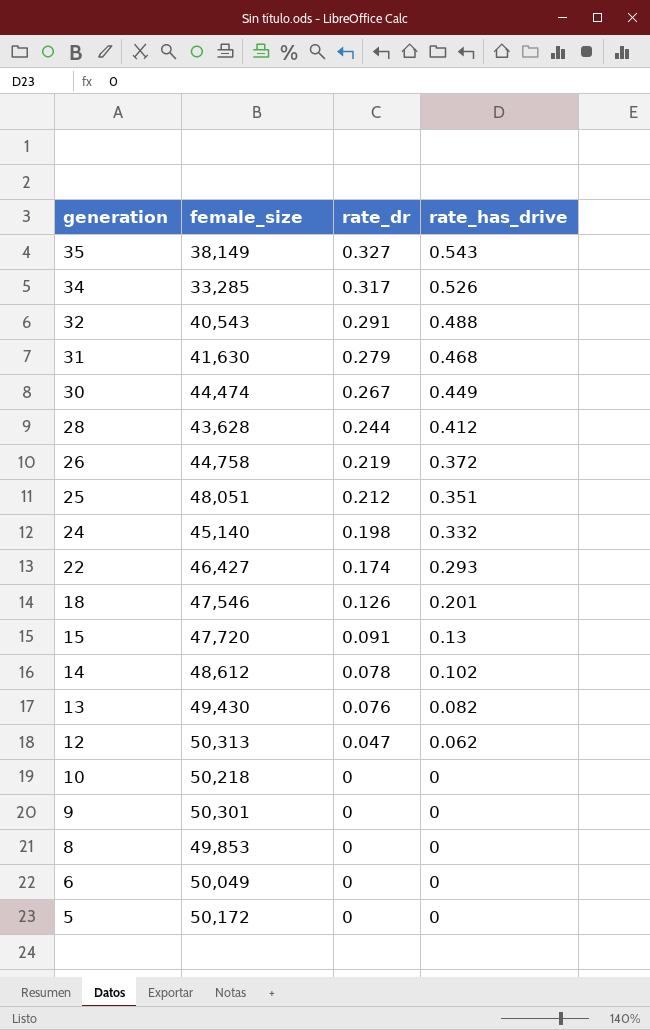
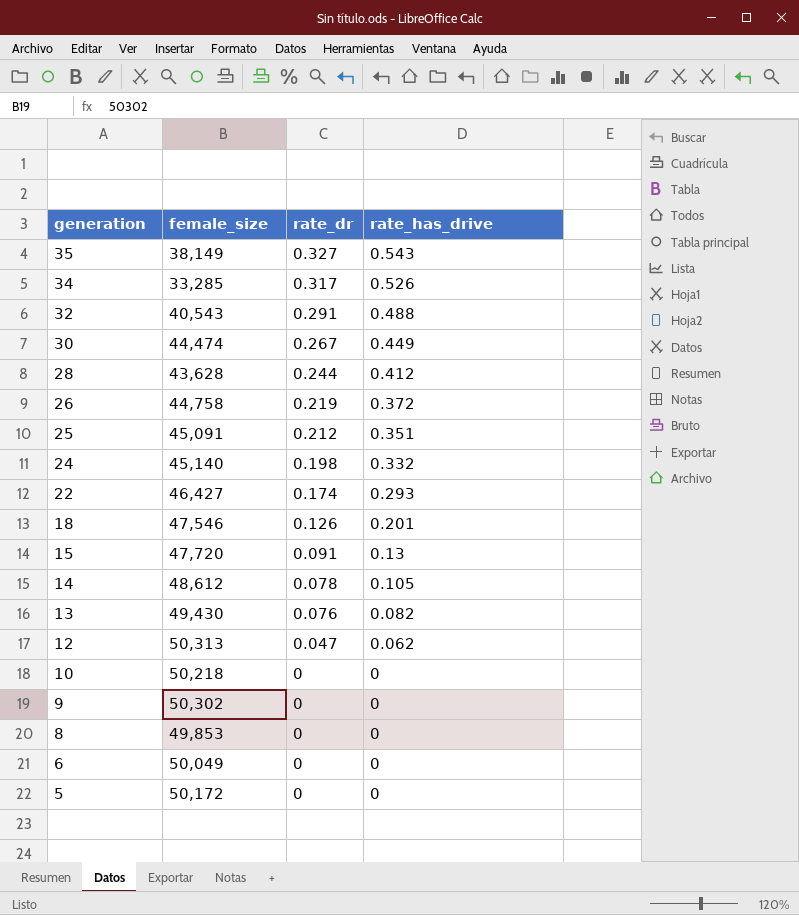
row 31: 41,630 | 0.279 | 0.468 -> none
25 | female_size: 48,051 -> 45,091
14 | rate_has_drive: 0.102 -> 0.105
9 | female_size: 50,301 -> 50,302

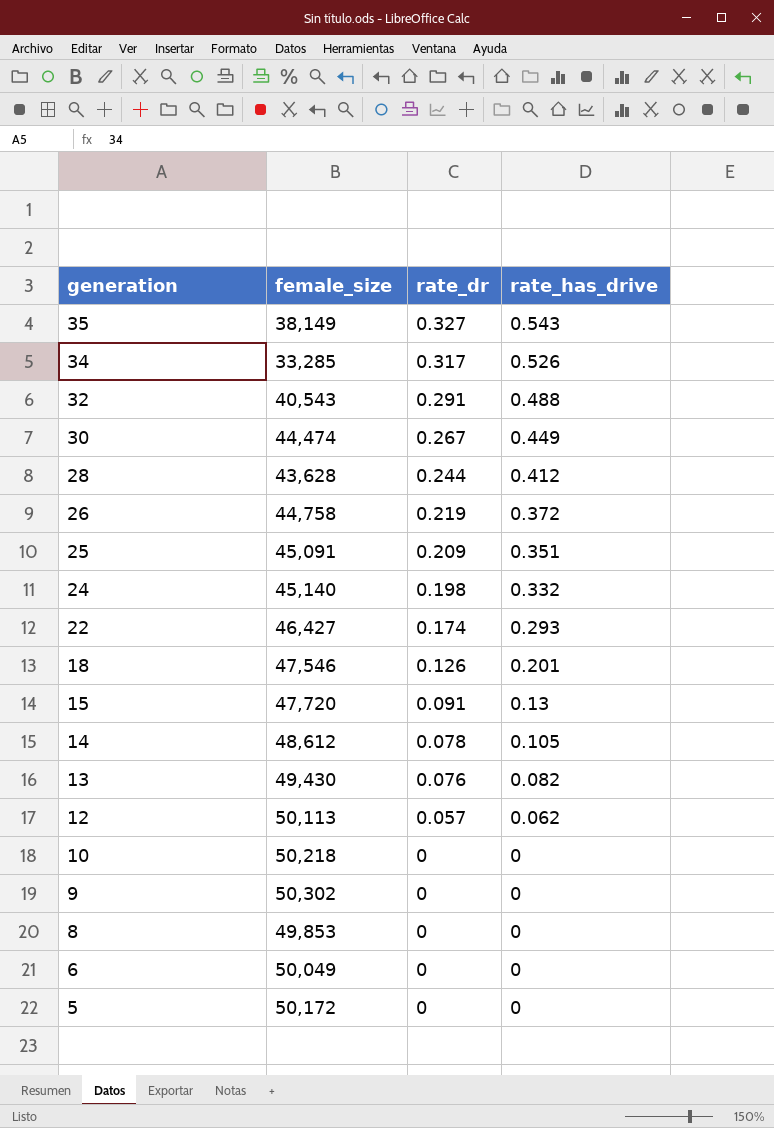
25 | rate_dr: 0.212 -> 0.209
12 | female_size: 50,313 -> 50,113
12 | rate_dr: 0.047 -> 0.057

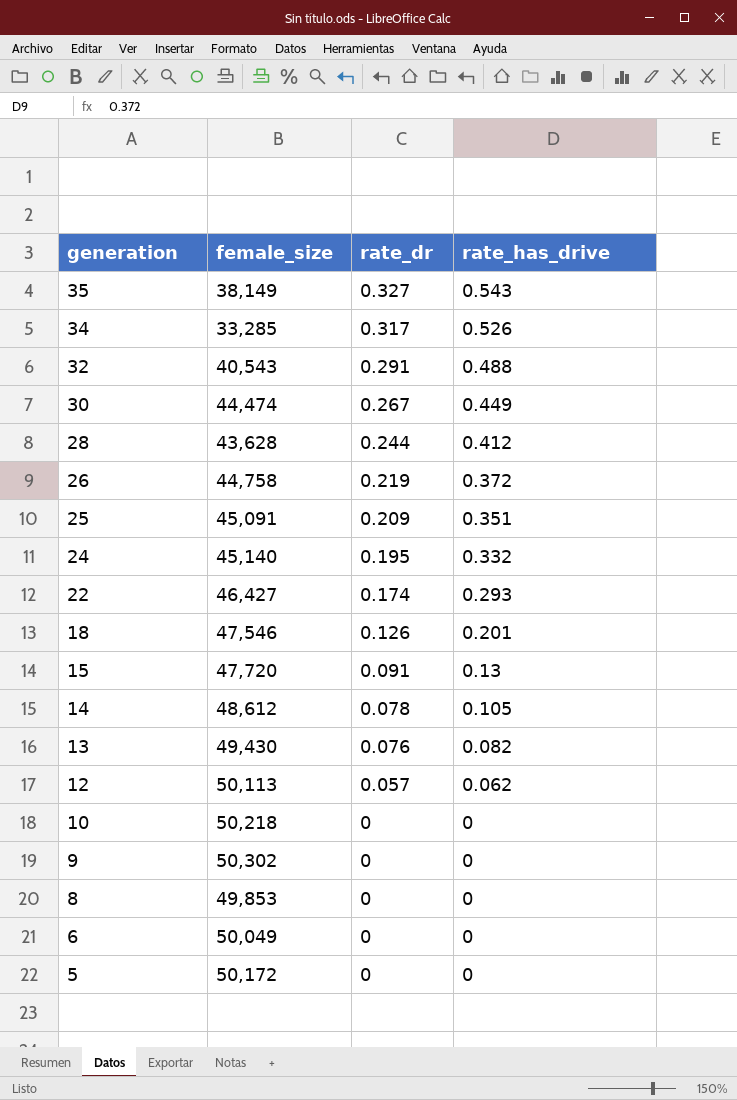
24 | rate_dr: 0.198 -> 0.195

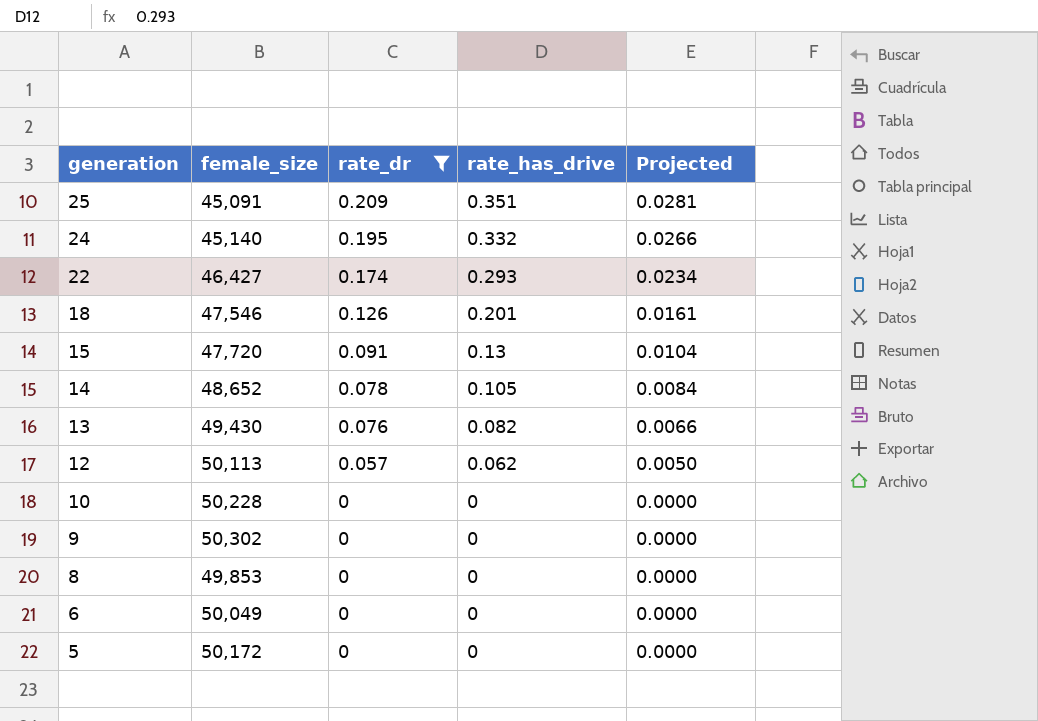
filter: none -> rate_dr <= 0.209
column Projected | formula: none -> [rate_has_drive] * 0.08
14 | female_size: 48,612 -> 48,652
10 | female_size: 50,218 -> 50,228

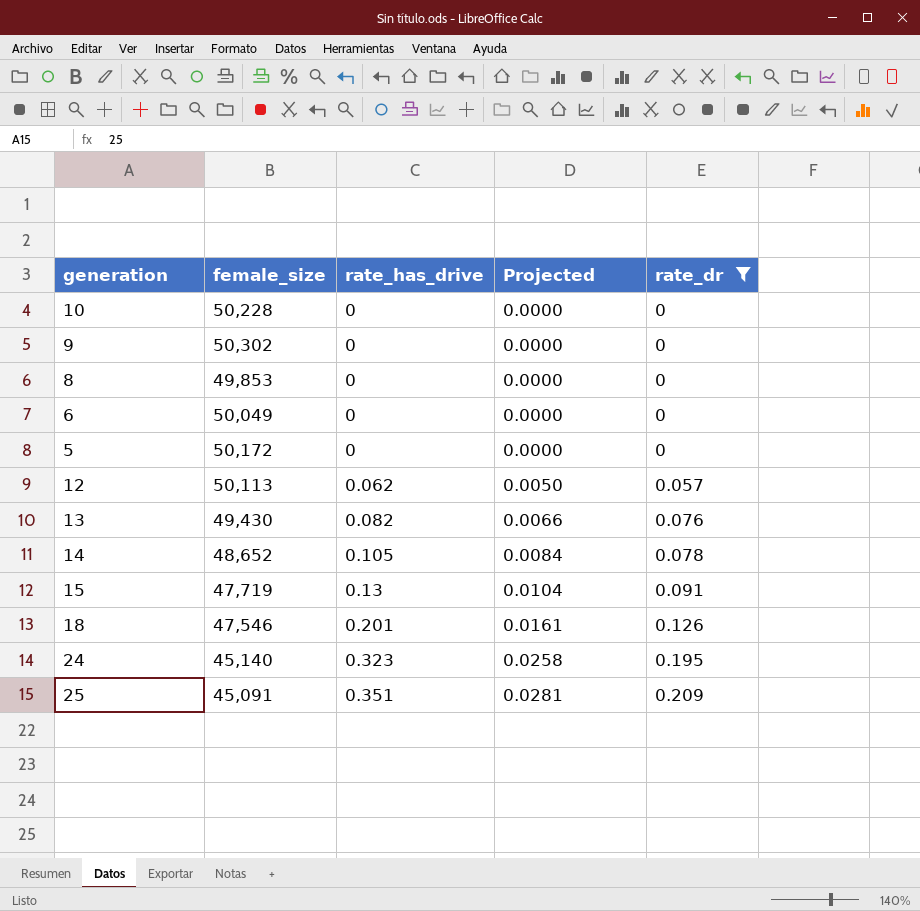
row order: generation descending -> rate_has_drive ascending
column rate_dr | position: 3 -> 5
row 22: 46,427 | 0.174 | 0.293 | 0.0234 -> none
15 | female_size: 47,720 -> 47,719
24 | rate_has_drive: 0.332 -> 0.323
24 | Projected: 0.0266 -> 0.0258

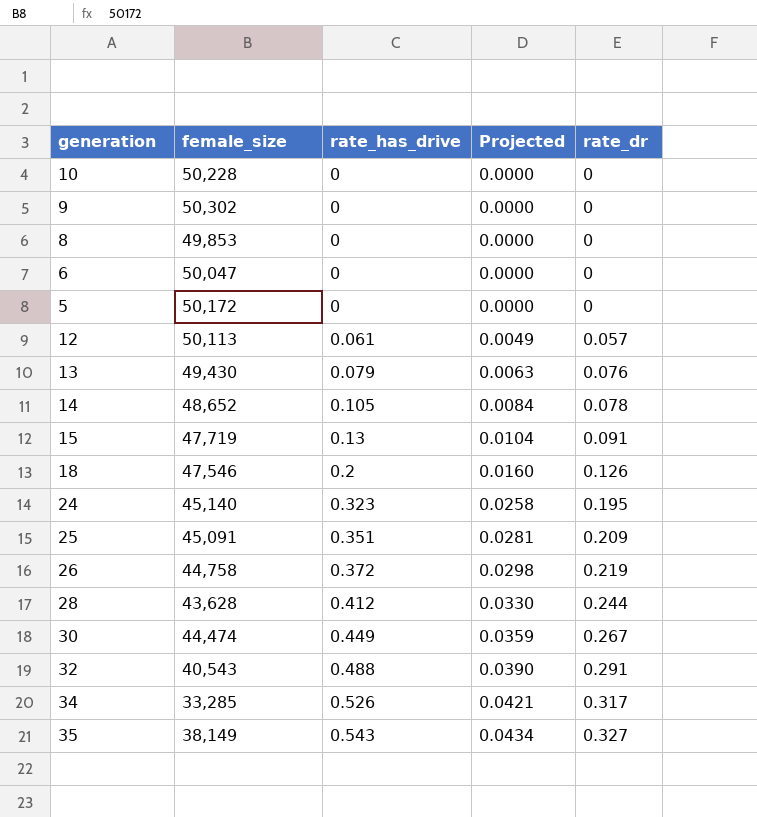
filter: rate_dr <= 0.209 -> none
6 | female_size: 50,049 -> 50,047
12 | rate_has_drive: 0.062 -> 0.061
12 | Projected: 0.0050 -> 0.0049
13 | rate_has_drive: 0.082 -> 0.079
13 | Projected: 0.0066 -> 0.0063
18 | rate_has_drive: 0.201 -> 0.2
18 | Projected: 0.0161 -> 0.0160

